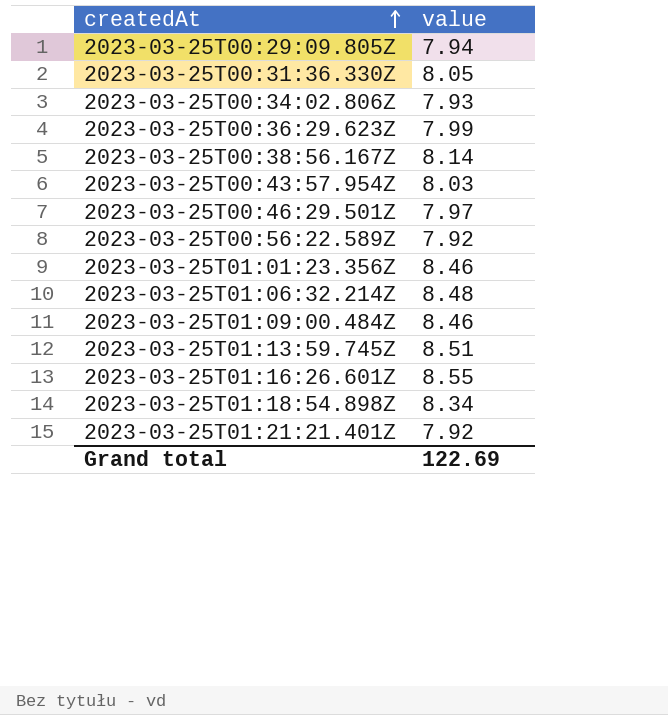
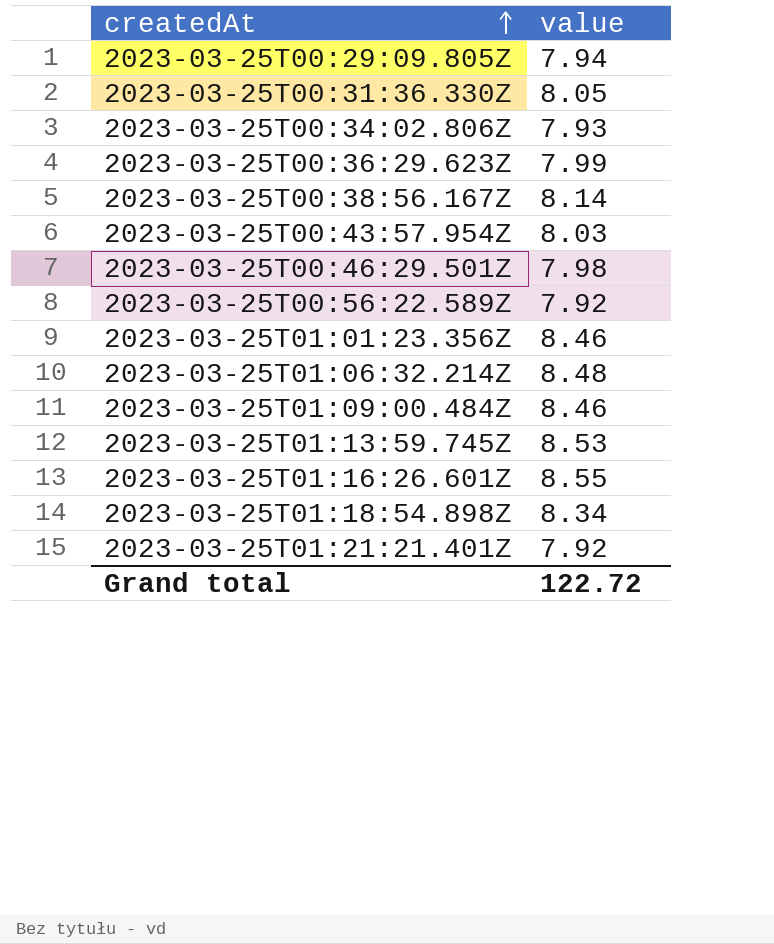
2023-03-25T00:46:29.501Z | value: 7.97 -> 7.98
2023-03-25T01:13:59.745Z | value: 8.51 -> 8.53
Grand total | value: 122.69 -> 122.72

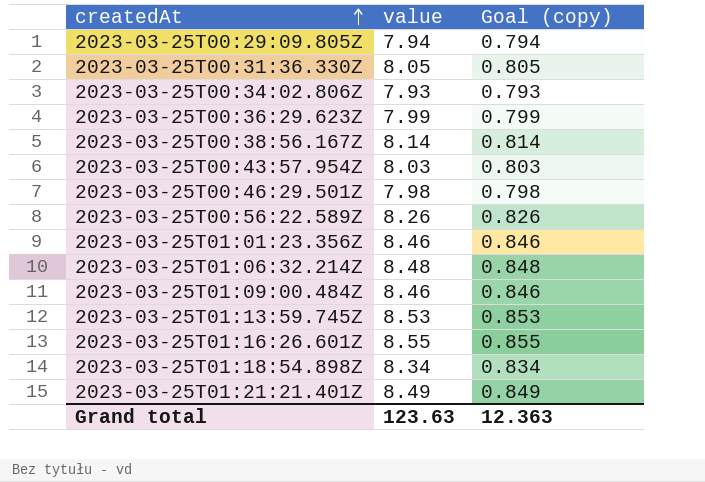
column Goal (copy) | formula: none -> [value] * 0.1
2023-03-25T00:56:22.589Z | value: 7.92 -> 8.26
2023-03-25T01:21:21.401Z | value: 7.92 -> 8.49
Grand total | value: 122.72 -> 123.63

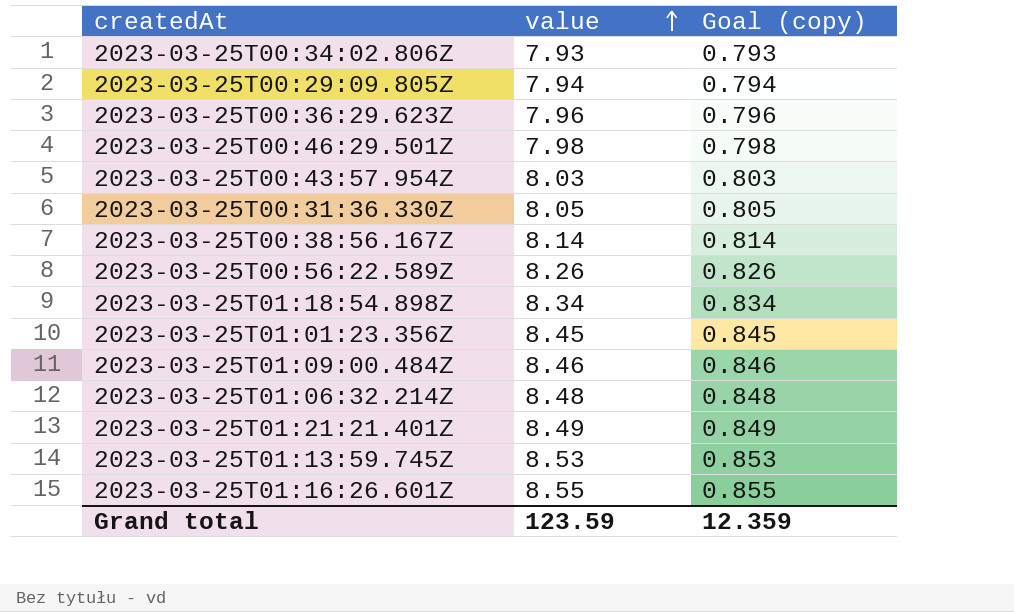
row order: createdAt ascending -> value ascending
2023-03-25T00:36:29.623Z | value: 7.99 -> 7.96
2023-03-25T00:36:29.623Z | Goal (copy): 0.799 -> 0.796
2023-03-25T01:01:23.356Z | value: 8.46 -> 8.45
2023-03-25T01:01:23.356Z | Goal (copy): 0.846 -> 0.845
Grand total | value: 123.63 -> 123.59
Grand total | Goal (copy): 12.363 -> 12.359

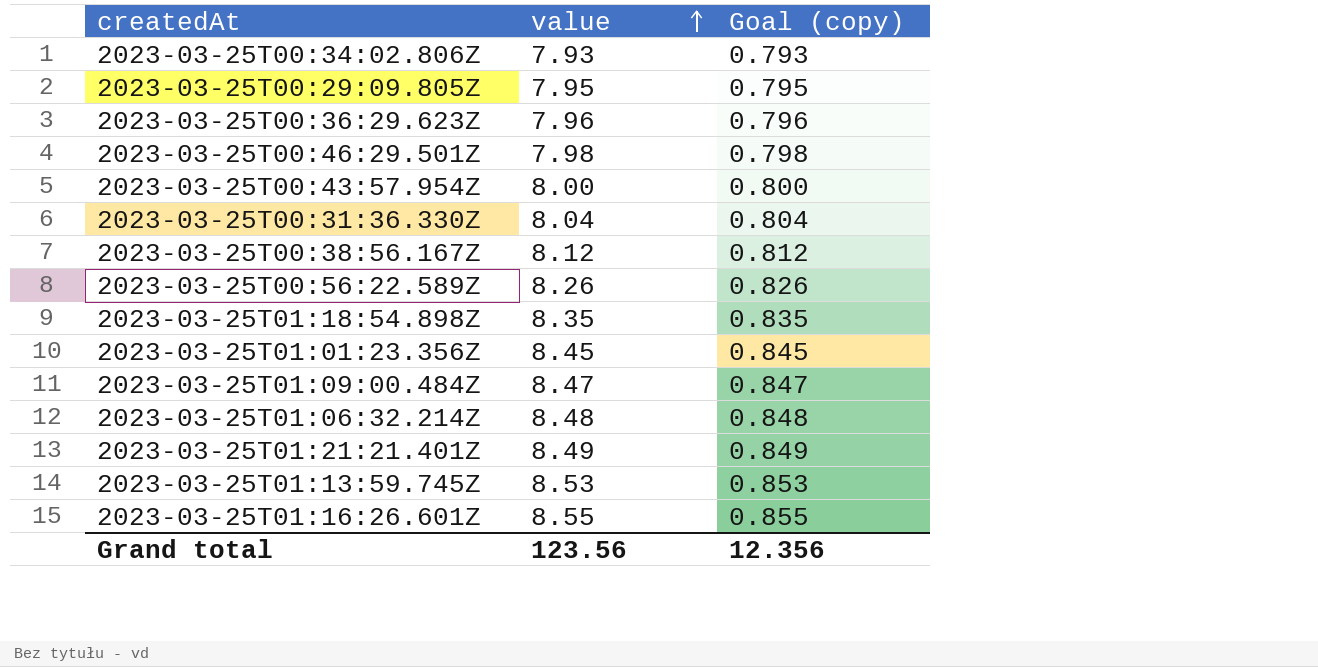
2023-03-25T00:29:09.805Z | value: 7.94 -> 7.95
2023-03-25T00:29:09.805Z | Goal (copy): 0.794 -> 0.795
2023-03-25T00:43:57.954Z | value: 8.03 -> 8.00
2023-03-25T00:43:57.954Z | Goal (copy): 0.803 -> 0.800
2023-03-25T00:31:36.330Z | value: 8.05 -> 8.04
2023-03-25T00:31:36.330Z | Goal (copy): 0.805 -> 0.804
2023-03-25T00:38:56.167Z | value: 8.14 -> 8.12
2023-03-25T00:38:56.167Z | Goal (copy): 0.814 -> 0.812
2023-03-25T01:18:54.898Z | value: 8.34 -> 8.35
2023-03-25T01:18:54.898Z | Goal (copy): 0.834 -> 0.835
2023-03-25T01:09:00.484Z | value: 8.46 -> 8.47
2023-03-25T01:09:00.484Z | Goal (copy): 0.846 -> 0.847
Grand total | value: 123.59 -> 123.56
Grand total | Goal (copy): 12.359 -> 12.356

